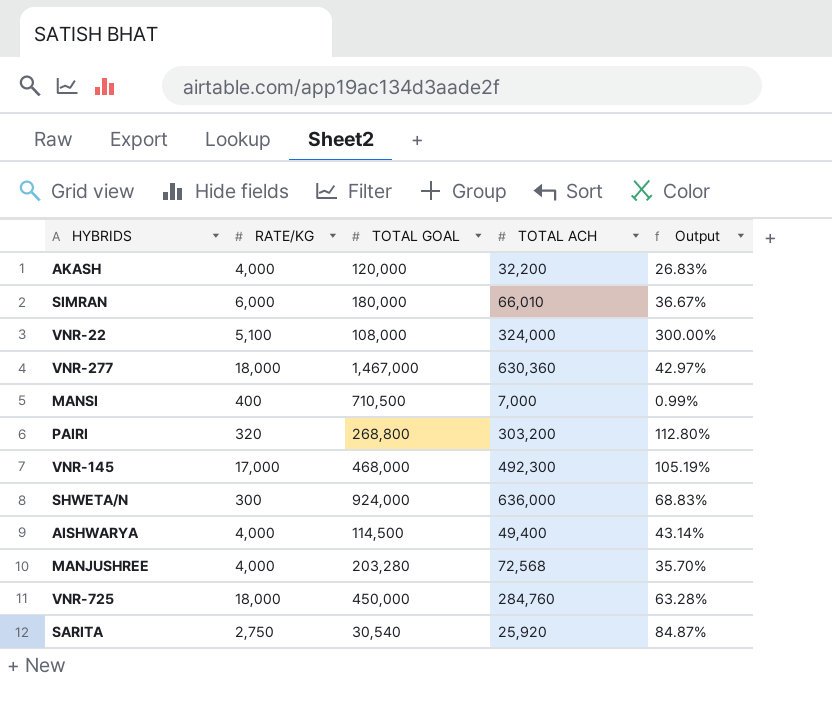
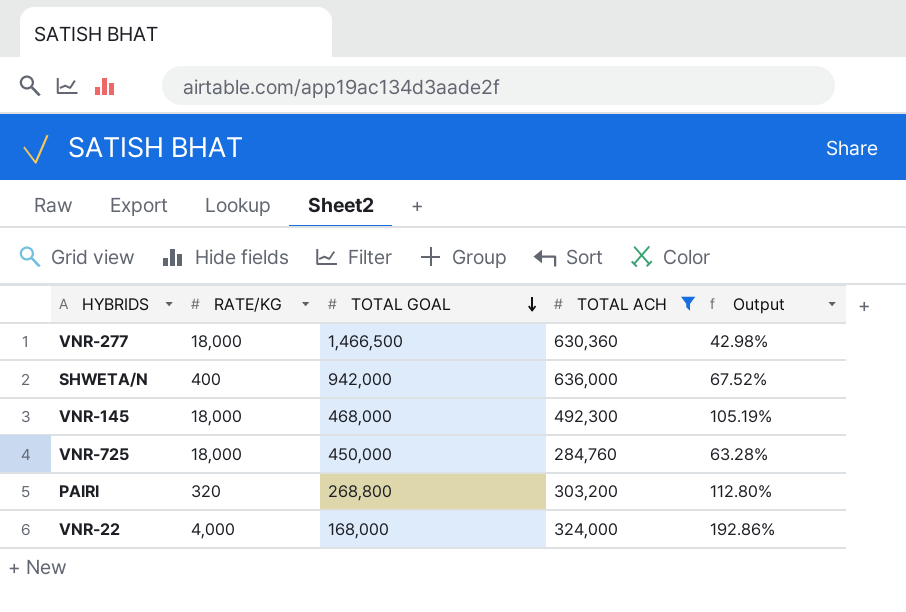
filter: none -> TOTAL ACH >= 284,760
row order: none -> TOTAL GOAL descending
VNR-277 | TOTAL GOAL: 1,467,000 -> 1,466,500
VNR-277 | Output: 42.97% -> 42.98%
SHWETA/N | RATE/KG: 300 -> 400
SHWETA/N | TOTAL GOAL: 924,000 -> 942,000
SHWETA/N | Output: 68.83% -> 67.52%
VNR-145 | RATE/KG: 17,000 -> 18,000
VNR-22 | RATE/KG: 5,100 -> 4,000
VNR-22 | TOTAL GOAL: 108,000 -> 168,000
VNR-22 | Output: 300.00% -> 192.86%

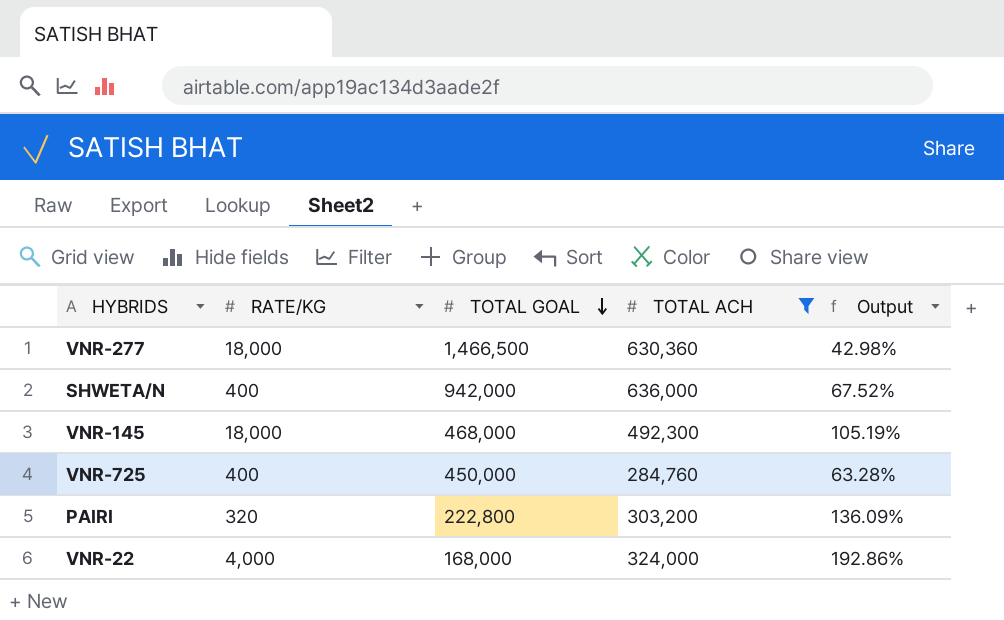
VNR-725 | RATE/KG: 18,000 -> 400
PAIRI | TOTAL GOAL: 268,800 -> 222,800
PAIRI | Output: 112.80% -> 136.09%

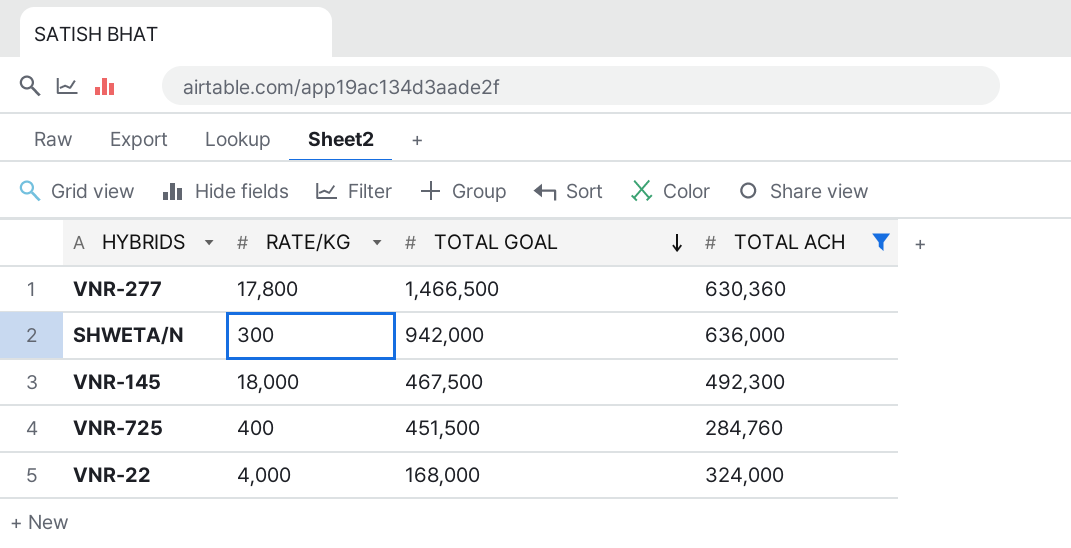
column Output | formula: [TOTAL ACH] / [TOTAL GOAL] -> none
row PAIRI: 320 | 222,800 | 303,200 | 136.09% -> none
VNR-277 | RATE/KG: 18,000 -> 17,800
SHWETA/N | RATE/KG: 400 -> 300
VNR-145 | TOTAL GOAL: 468,000 -> 467,500
VNR-725 | TOTAL GOAL: 450,000 -> 451,500

